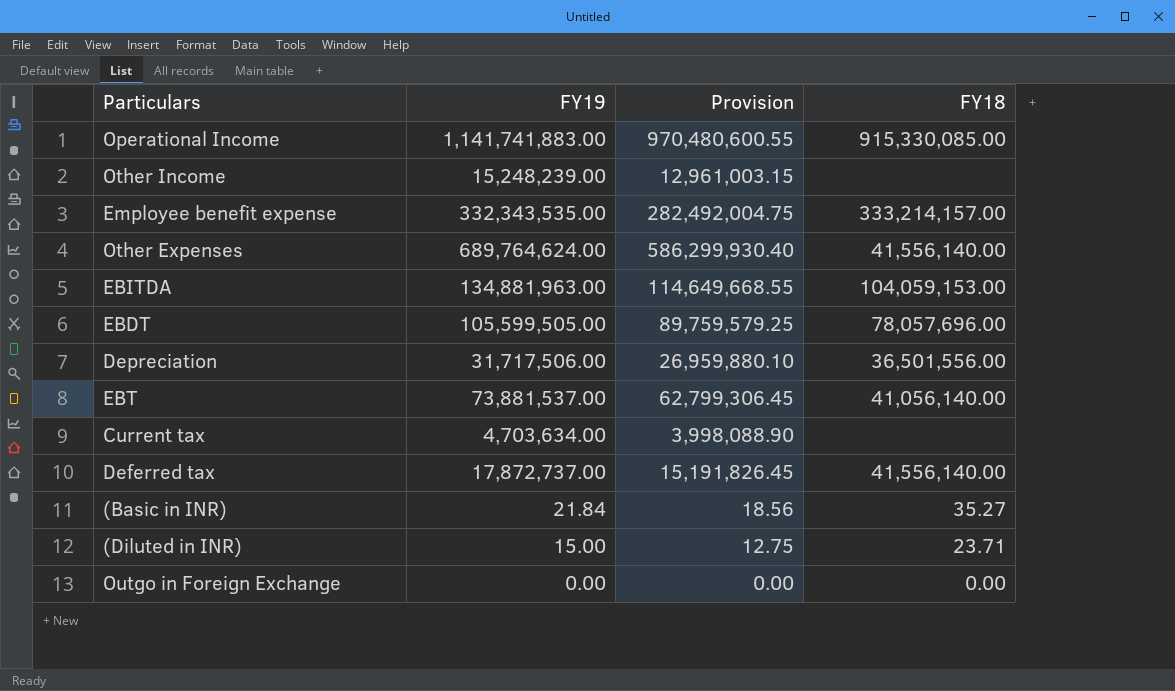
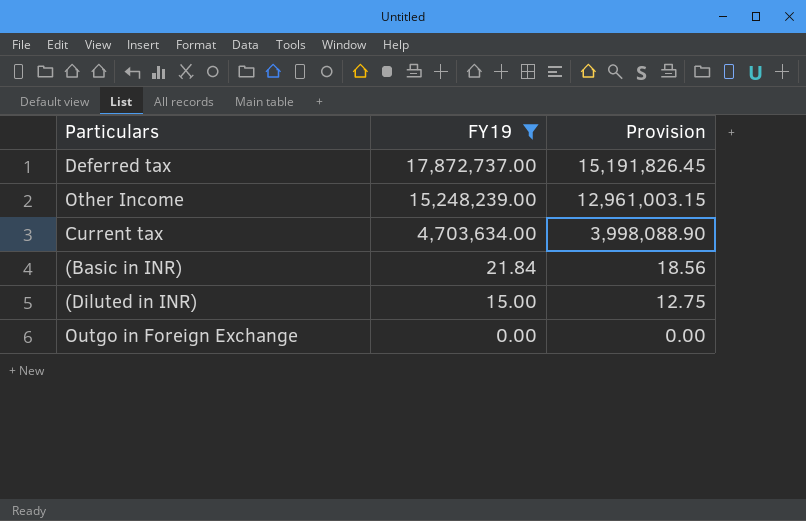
filter: none -> FY19 <= 17,872,737.00
row order: none -> FY19 descending
column FY18 | position: 4 -> none

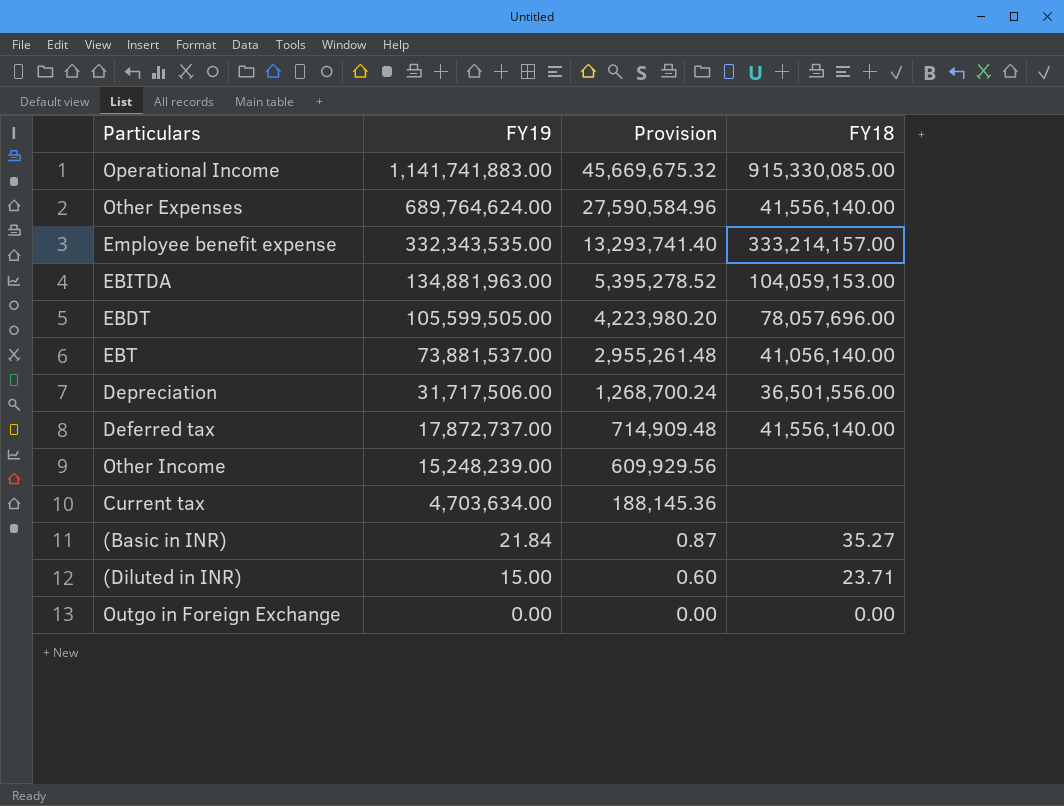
filter: FY19 <= 17,872,737.00 -> none
column Provision | formula: [FY19] * 0.85 -> [FY19] * 0.04
column FY18 | position: none -> 4

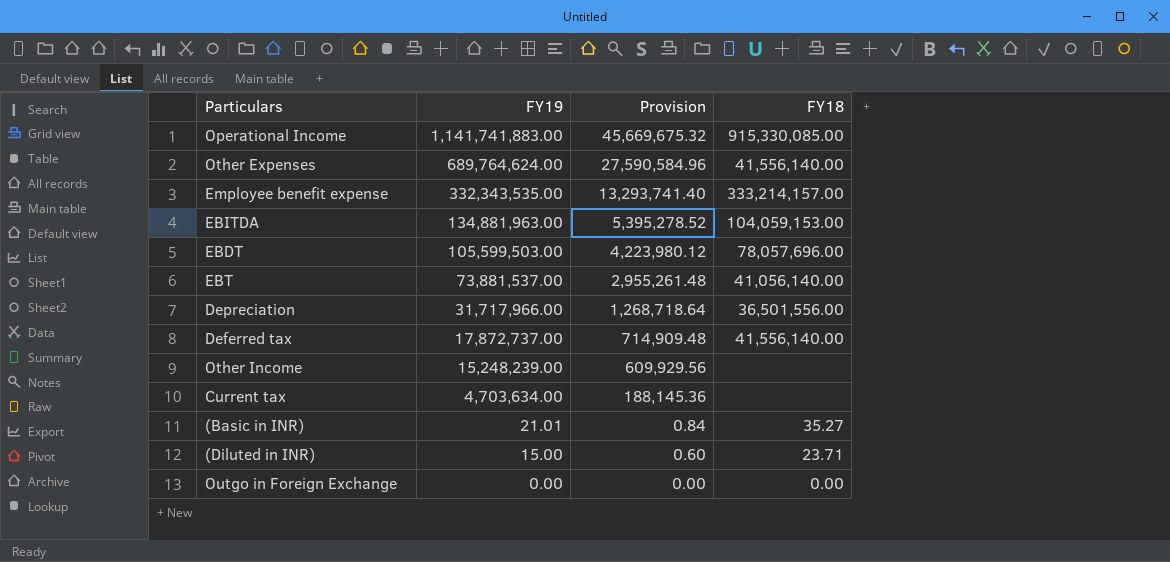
EBDT | FY19: 105,599,505.00 -> 105,599,503.00
EBDT | Provision: 4,223,980.20 -> 4,223,980.12
Depreciation | FY19: 31,717,506.00 -> 31,717,966.00
Depreciation | Provision: 1,268,700.24 -> 1,268,718.64
(Basic in INR) | FY19: 21.84 -> 21.01
(Basic in INR) | Provision: 0.87 -> 0.84

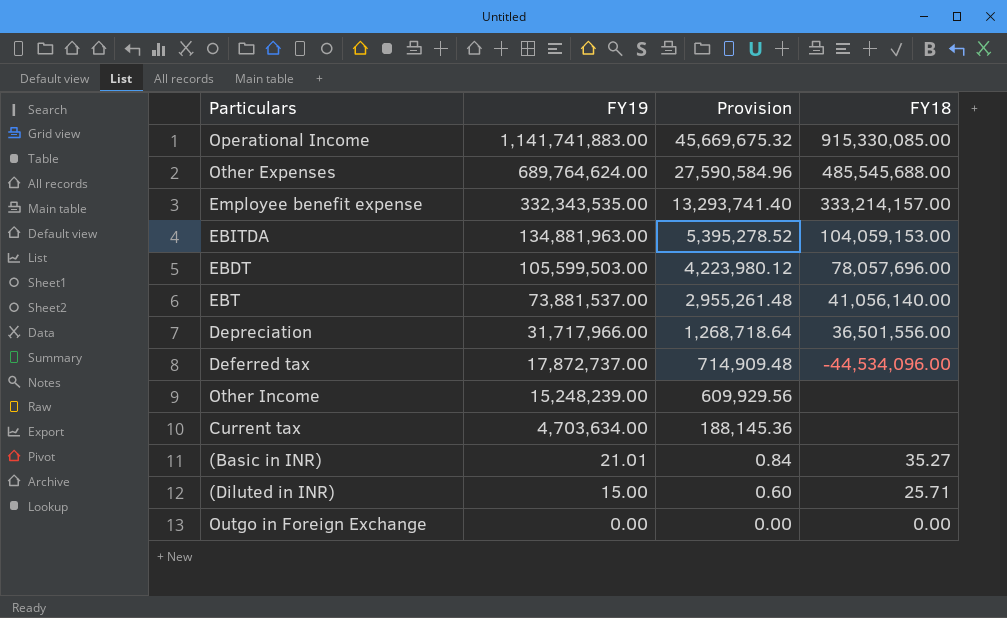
Other Expenses | FY18: 41,556,140.00 -> 485,545,688.00
Deferred tax | FY18: 41,556,140.00 -> -44,534,096.00
(Diluted in INR) | FY18: 23.71 -> 25.71

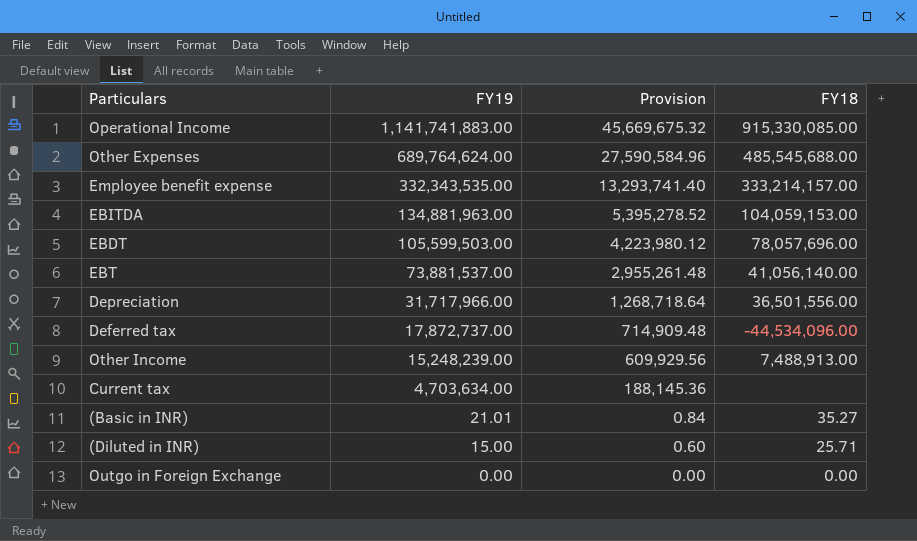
Other Income | FY18: none -> 7,488,913.00

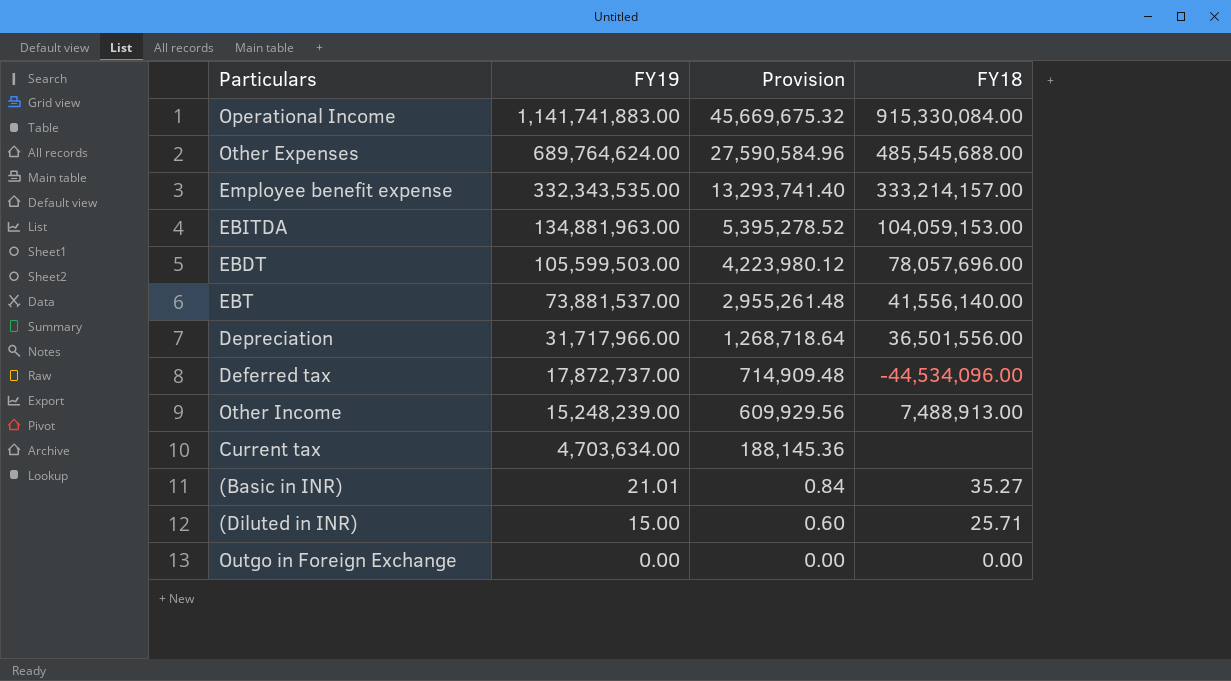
Operational Income | FY18: 915,330,085.00 -> 915,330,084.00
EBT | FY18: 41,056,140.00 -> 41,556,140.00

